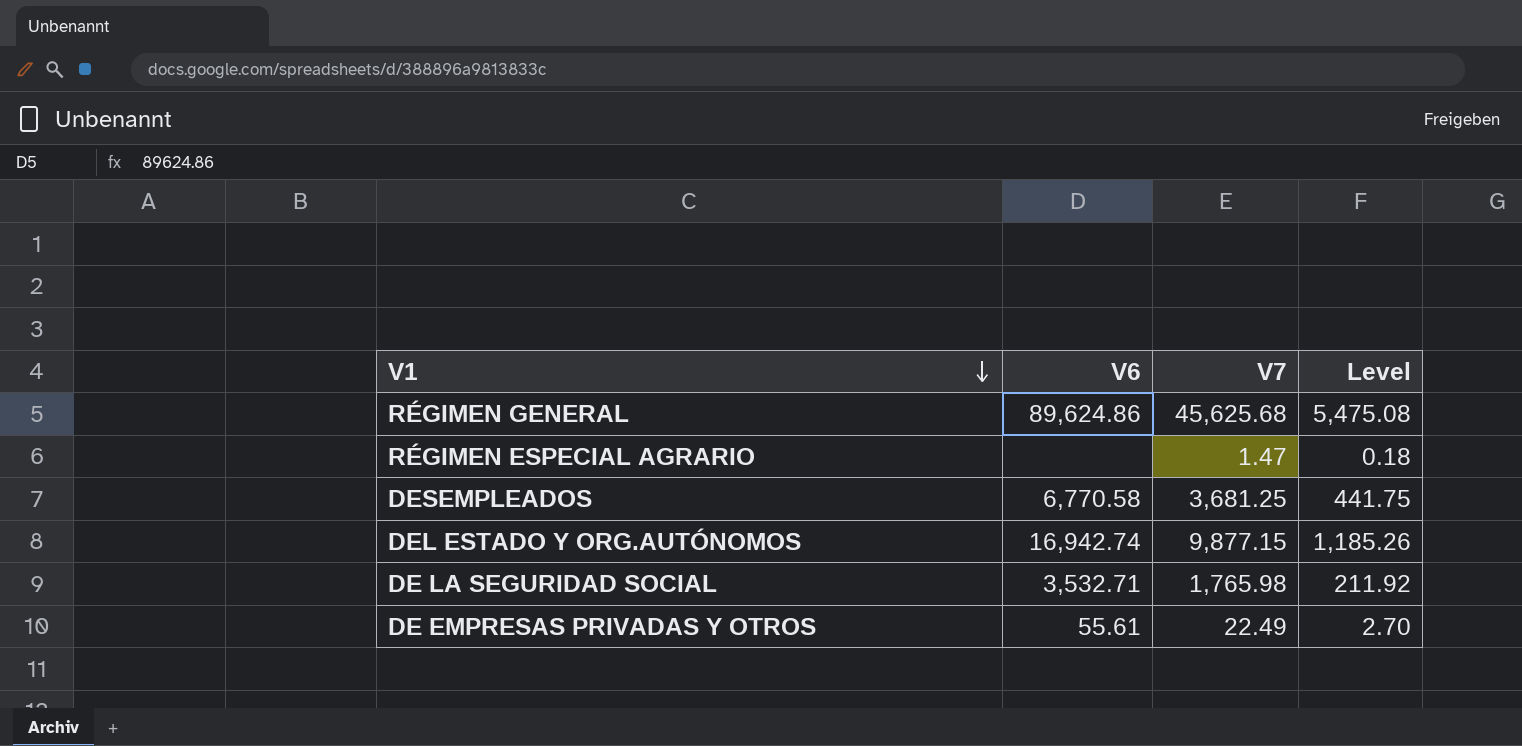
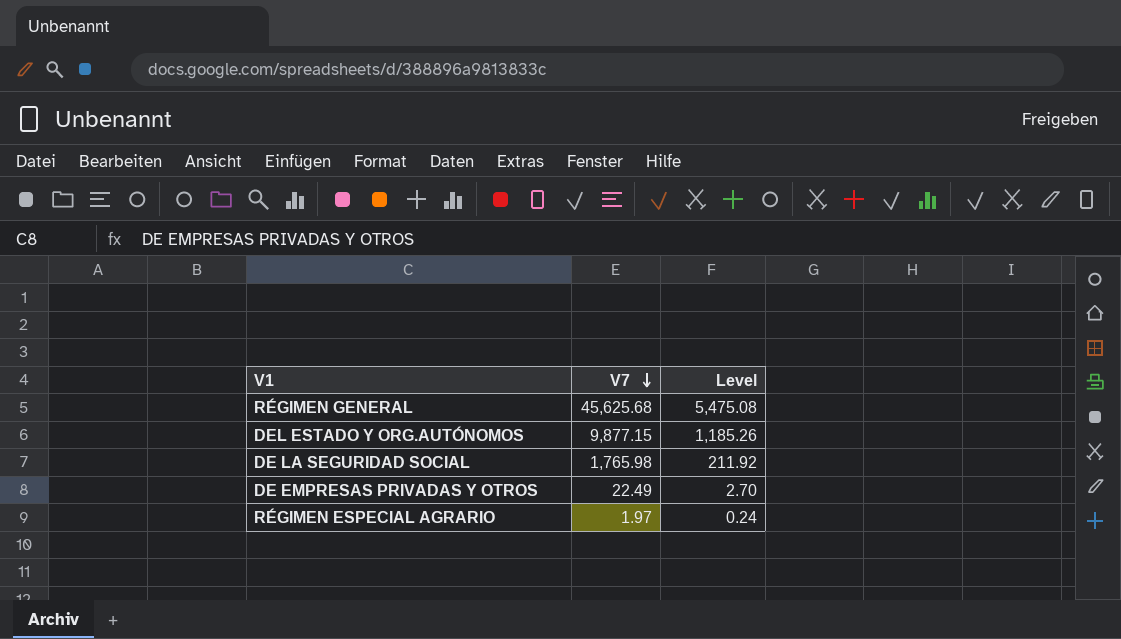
row order: V1 descending -> V7 descending
column V6 | position: 2 -> none
row DESEMPLEADOS: 6,770.58 | 3,681.25 | 441.75 -> none
RÉGIMEN ESPECIAL AGRARIO | V7: 1.47 -> 1.97
RÉGIMEN ESPECIAL AGRARIO | Level: 0.18 -> 0.24

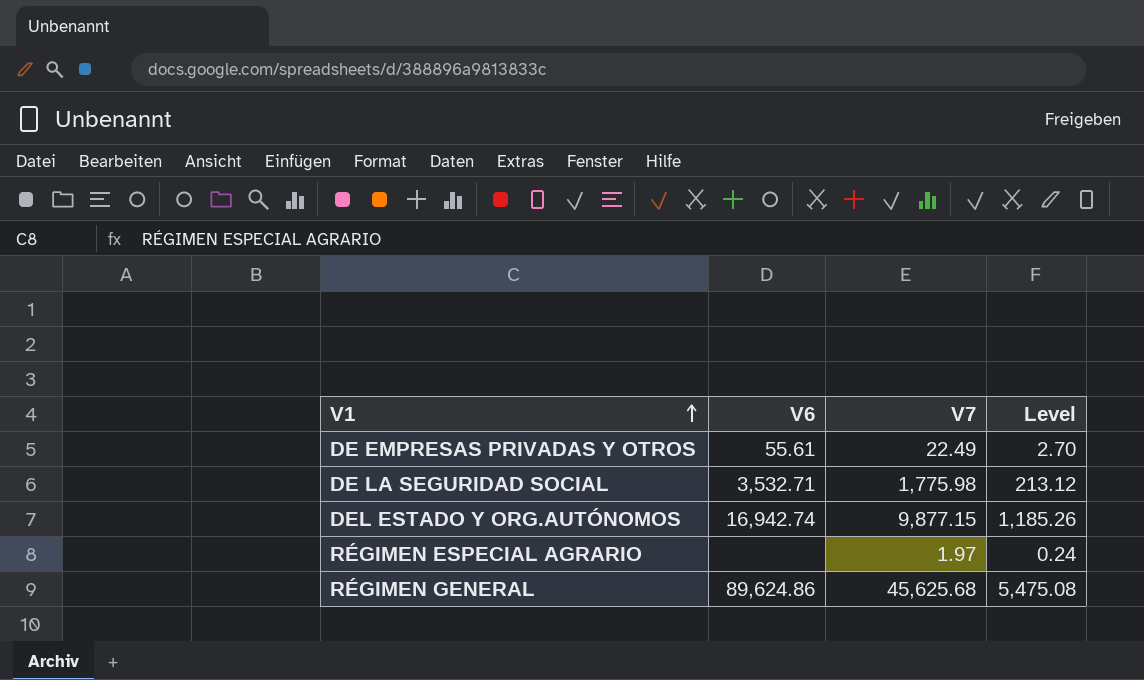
row order: V7 descending -> V1 ascending
column V6 | position: none -> 2
DE LA SEGURIDAD SOCIAL | V7: 1,765.98 -> 1,775.98
DE LA SEGURIDAD SOCIAL | Level: 211.92 -> 213.12

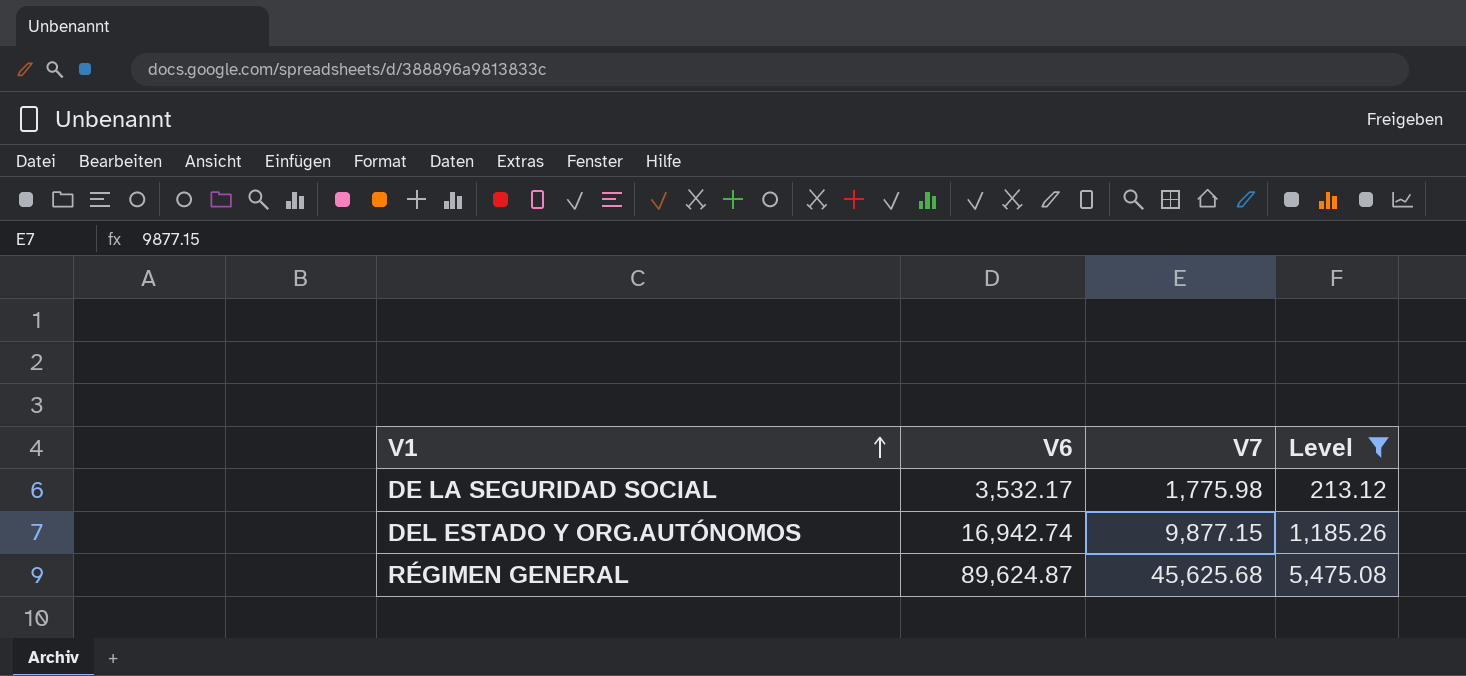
filter: none -> Level >= 213.12
DE LA SEGURIDAD SOCIAL | V6: 3,532.71 -> 3,532.17
RÉGIMEN GENERAL | V6: 89,624.86 -> 89,624.87

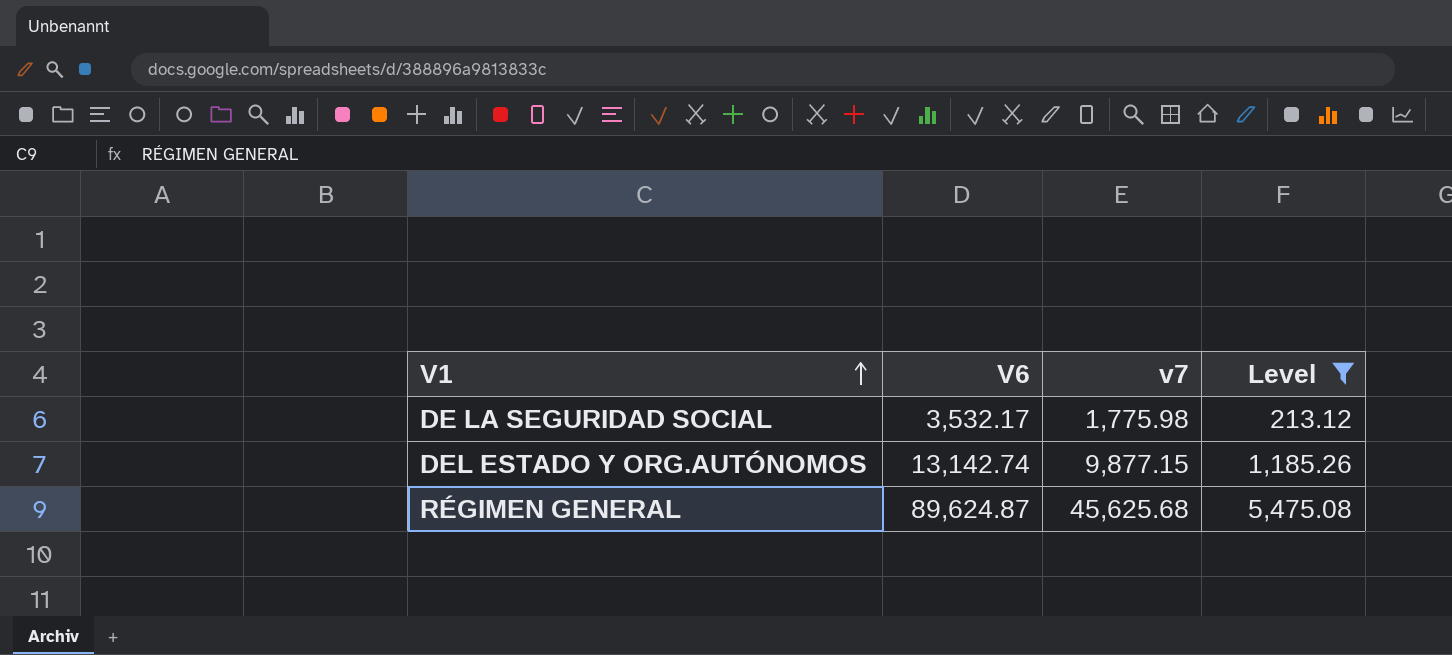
column name: V7 -> v7
DEL ESTADO Y ORG.AUTÓNOMOS | V6: 16,942.74 -> 13,142.74

